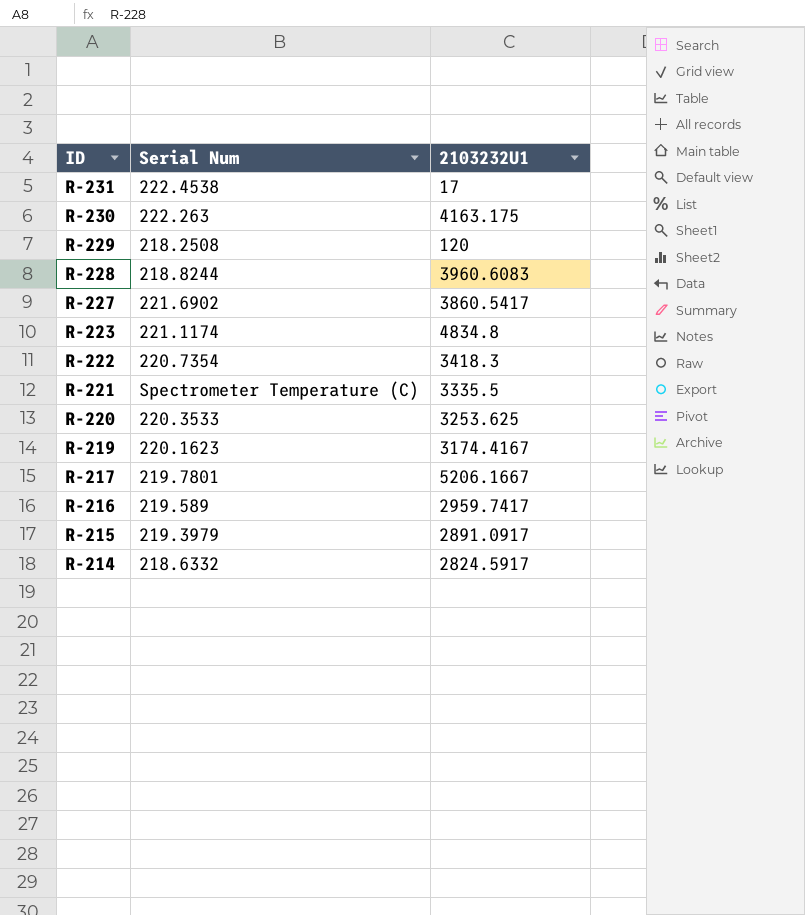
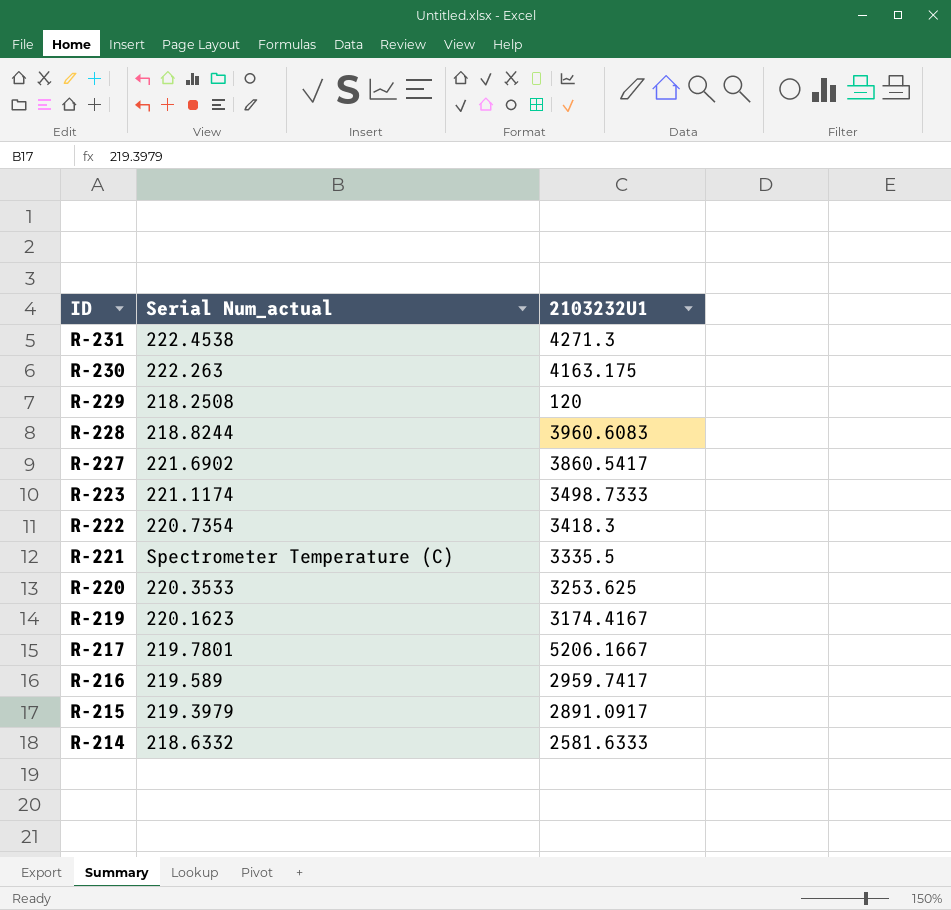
column name: Serial Num -> Serial Num_actual
R-231 | 2103232U1: 17 -> 4271.3
R-223 | 2103232U1: 4834.8 -> 3498.7333
R-214 | 2103232U1: 2824.5917 -> 2581.6333

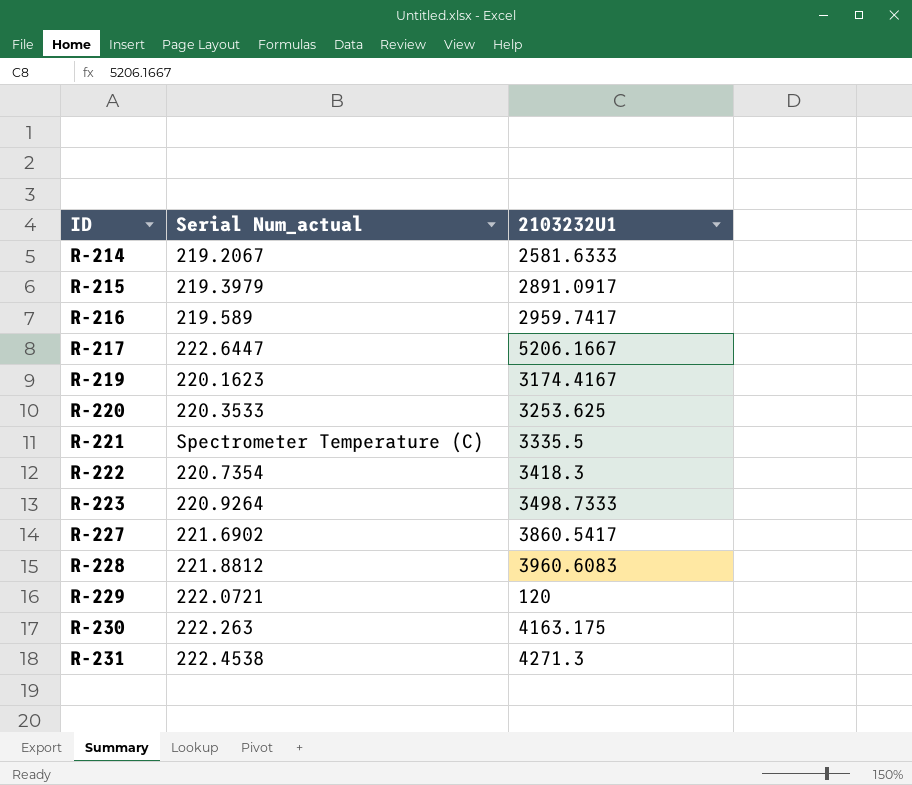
row order: ID descending -> ID ascending
R-214 | Serial Num_actual: 218.6332 -> 219.2067
R-217 | Serial Num_actual: 219.7801 -> 222.6447
R-223 | Serial Num_actual: 221.1174 -> 220.9264
R-228 | Serial Num_actual: 218.8244 -> 221.8812
R-229 | Serial Num_actual: 218.2508 -> 222.0721

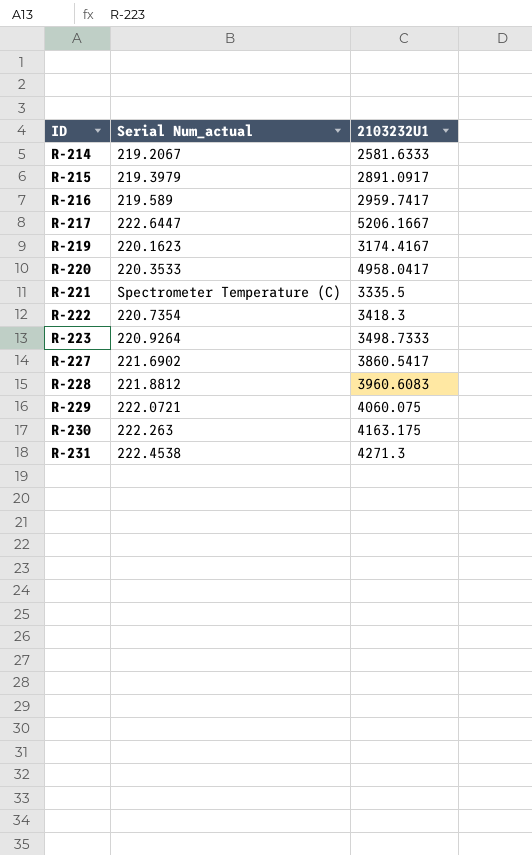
R-220 | 2103232U1: 3253.625 -> 4958.0417
R-229 | 2103232U1: 120 -> 4060.075

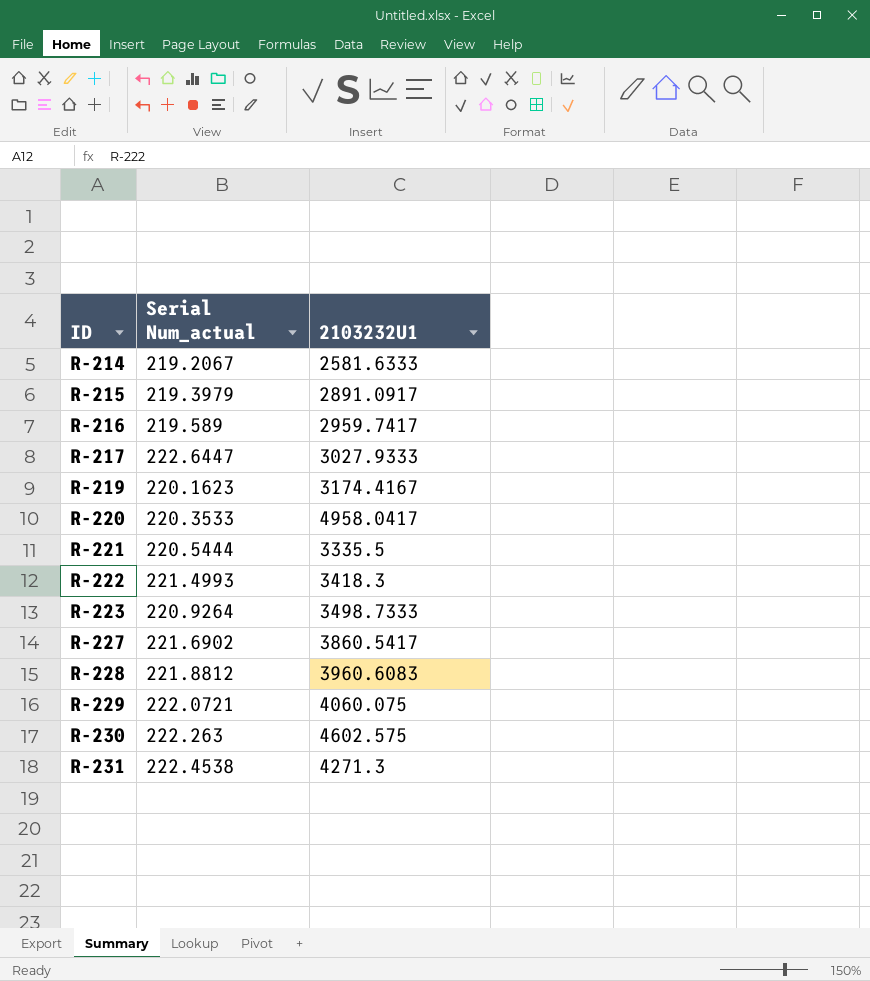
R-217 | 2103232U1: 5206.1667 -> 3027.9333
R-221 | Serial Num_actual: Spectrometer Temperature (C) -> 220.5444
R-222 | Serial Num_actual: 220.7354 -> 221.4993
R-230 | 2103232U1: 4163.175 -> 4602.575

